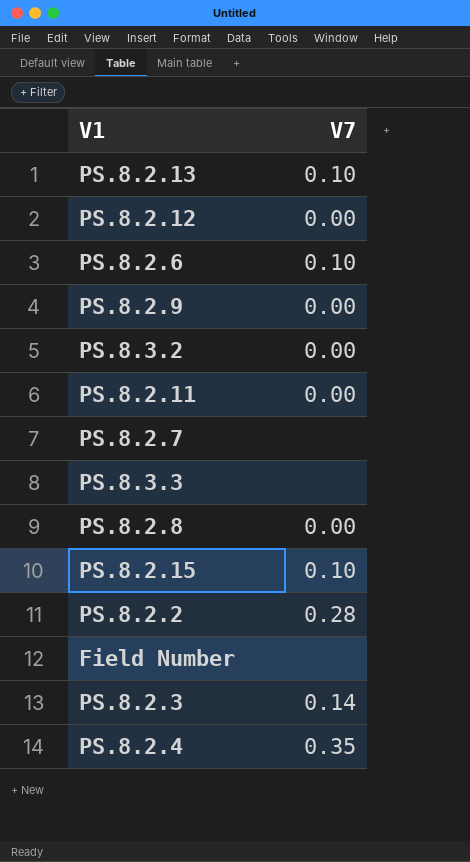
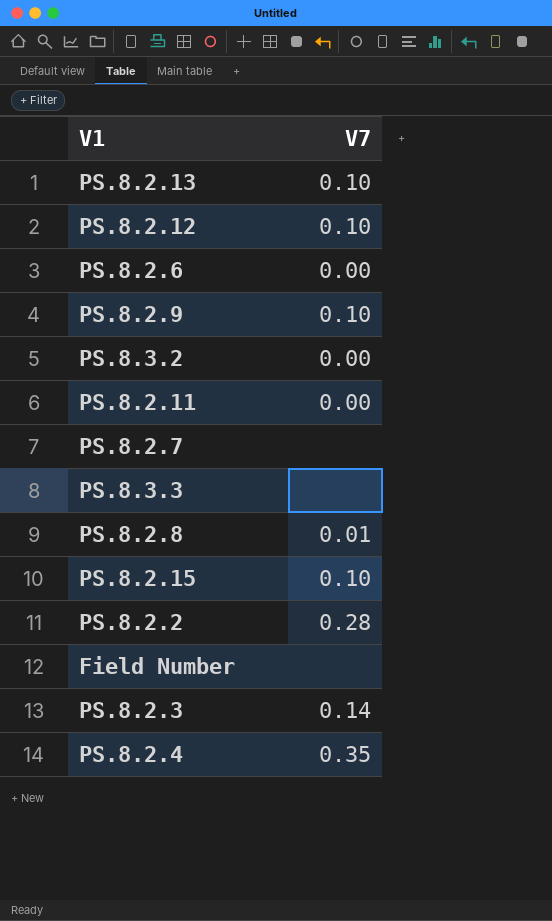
PS.8.2.12 | V7: 0.00 -> 0.10
PS.8.2.6 | V7: 0.10 -> 0.00
PS.8.2.9 | V7: 0.00 -> 0.10
PS.8.2.8 | V7: 0.00 -> 0.01

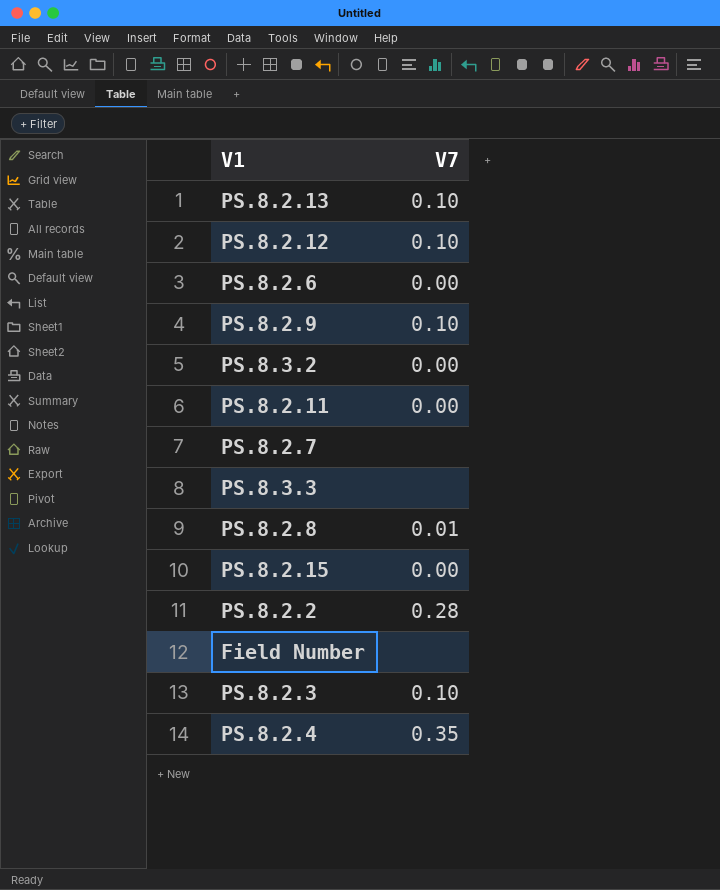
PS.8.2.15 | V7: 0.10 -> 0.00
PS.8.2.3 | V7: 0.14 -> 0.10

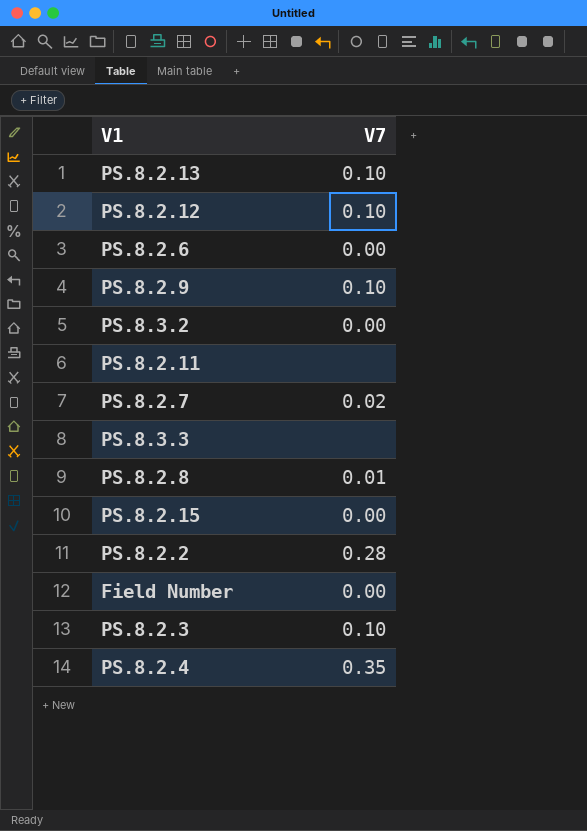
PS.8.2.11 | V7: 0.00 -> none
PS.8.2.7 | V7: none -> 0.02
Field Number | V7: none -> 0.00

